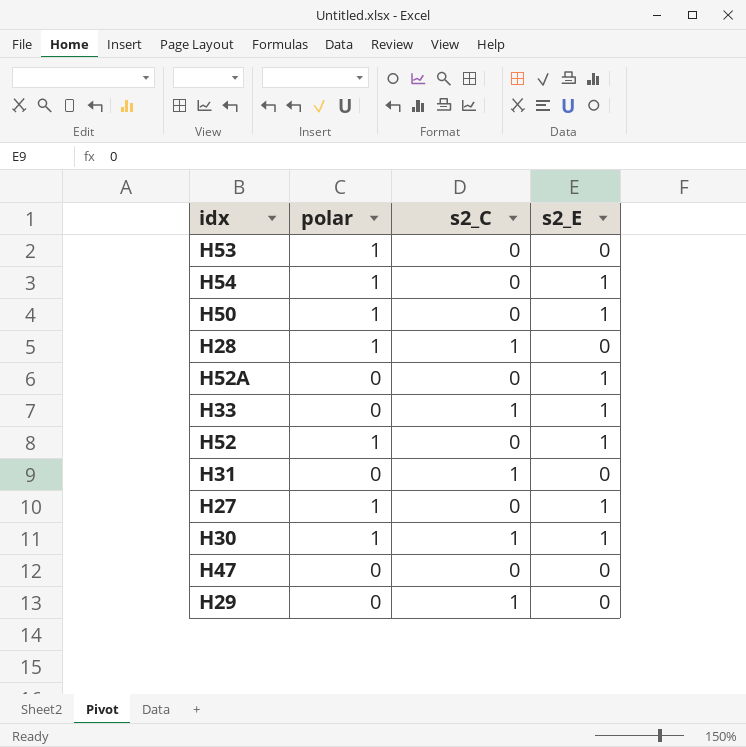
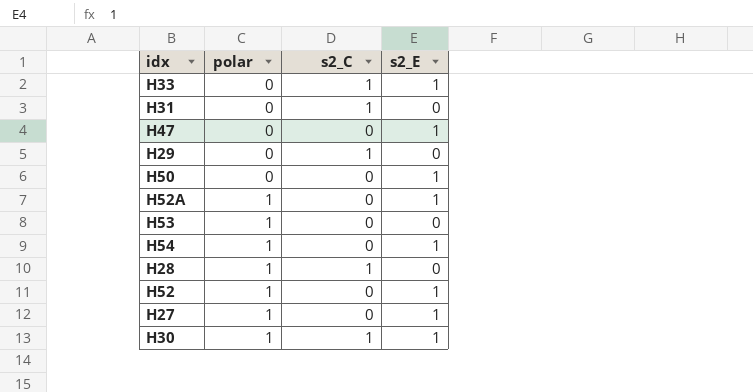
row order: none -> polar ascending
H47 | s2_E: 0 -> 1
H50 | polar: 1 -> 0
H52A | polar: 0 -> 1

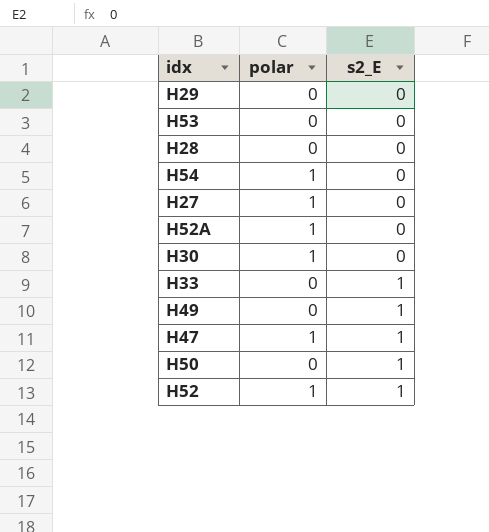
row order: polar ascending -> s2_E ascending
column s2_C | position: 3 -> none
row H31: 0 | 1 | 0 -> none
H53 | polar: 1 -> 0
H28 | polar: 1 -> 0
H54 | s2_E: 1 -> 0
H27 | s2_E: 1 -> 0
H52A | s2_E: 1 -> 0
H30 | s2_E: 1 -> 0
row H49: none -> 0 | 1
H47 | polar: 0 -> 1

